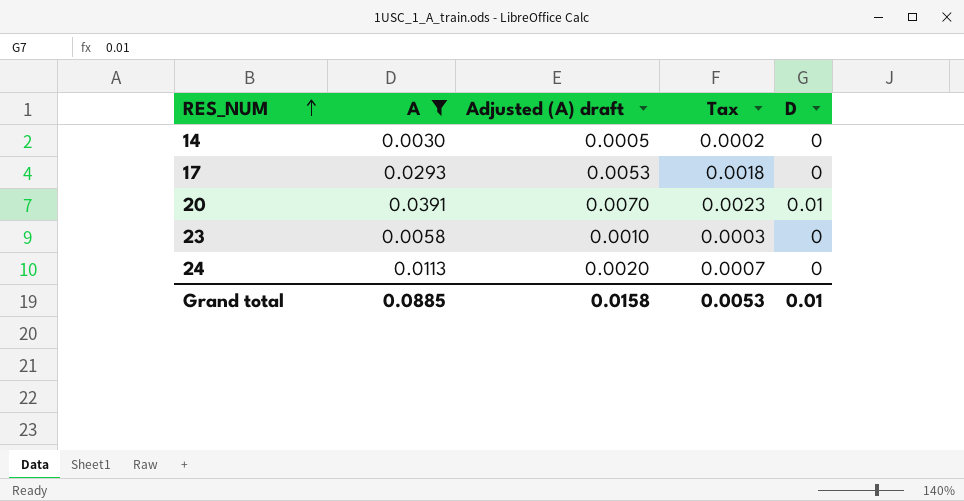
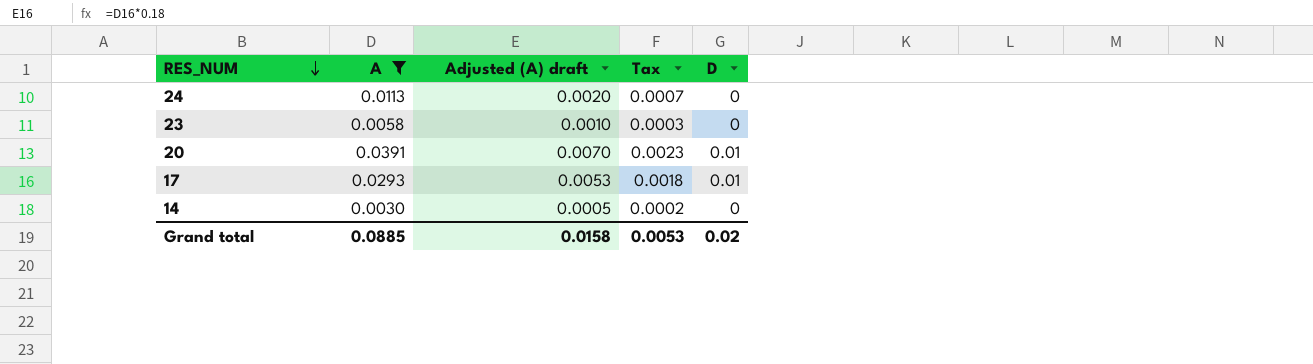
row order: RES_NUM ascending -> RES_NUM descending
17 | D: 0 -> 0.01
Grand total | D: 0.01 -> 0.02

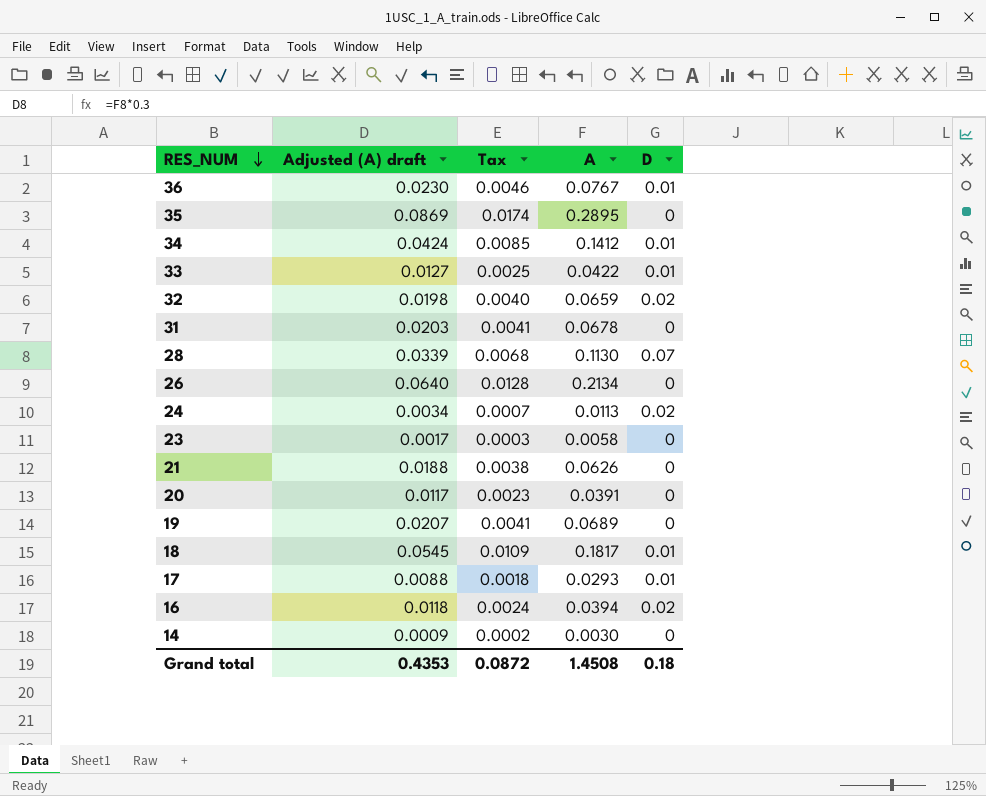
filter: A <= 0.0391 -> none
column Adjusted (A) draft | formula: [A] * 0.18 -> [A] * 0.3
column A | position: 2 -> 4
24 | D: 0 -> 0.02
20 | D: 0.01 -> 0
Grand total | Adjusted (A) draft: 0.0158 -> 0.4353
Grand total | Tax: 0.0053 -> 0.0872
Grand total | A: 0.0885 -> 1.4508
Grand total | D: 0.02 -> 0.18

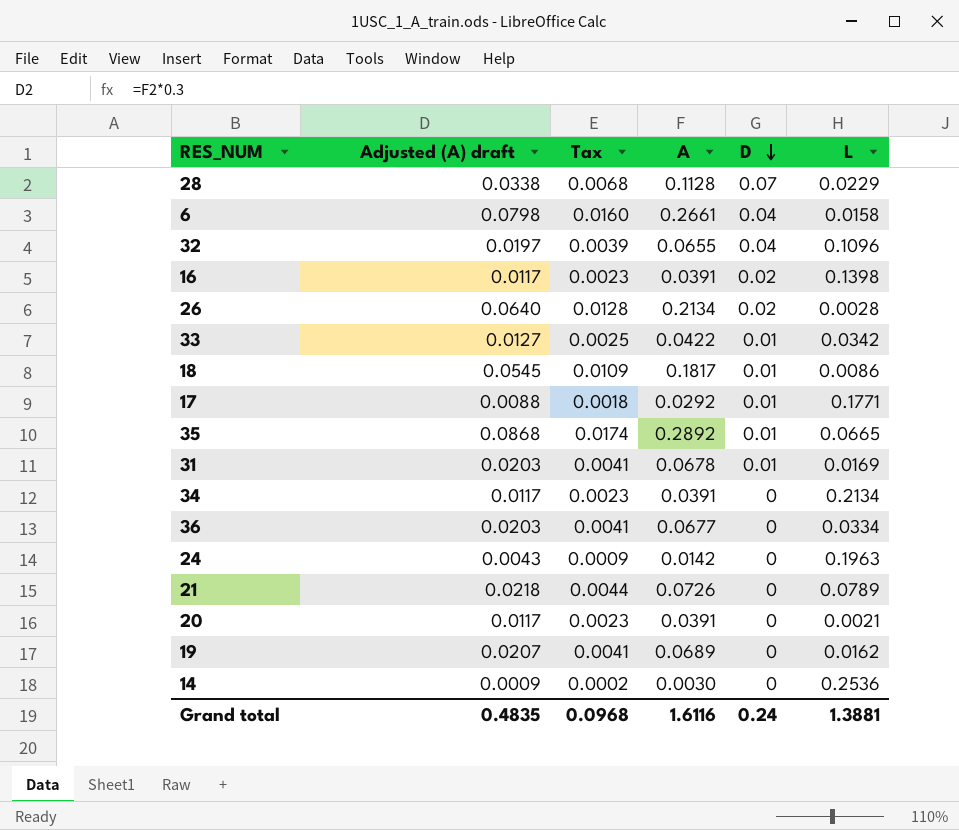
row order: RES_NUM descending -> D descending
column L | position: none -> 6
row 23: 0.0017 | 0.0003 | 0.0058 | 0 -> none
28 | Adjusted (A) draft: 0.0339 -> 0.0338
28 | A: 0.1130 -> 0.1128
row 6: none -> 0.0798 | 0.0160 | 0.2661 | 0.04 | 0.0158
32 | Adjusted (A) draft: 0.0198 -> 0.0197
32 | Tax: 0.0040 -> 0.0039
32 | A: 0.0659 -> 0.0655
32 | D: 0.02 -> 0.04
16 | Adjusted (A) draft: 0.0118 -> 0.0117
16 | Tax: 0.0024 -> 0.0023
16 | A: 0.0394 -> 0.0391
26 | D: 0 -> 0.02
17 | A: 0.0293 -> 0.0292
35 | Adjusted (A) draft: 0.0869 -> 0.0868
35 | A: 0.2895 -> 0.2892
35 | D: 0 -> 0.01
31 | D: 0 -> 0.01
34 | Adjusted (A) draft: 0.0424 -> 0.0117
34 | Tax: 0.0085 -> 0.0023
34 | A: 0.1412 -> 0.0391
34 | D: 0.01 -> 0
36 | Adjusted (A) draft: 0.0230 -> 0.0203
36 | Tax: 0.0046 -> 0.0041
36 | A: 0.0767 -> 0.0677
36 | D: 0.01 -> 0
24 | Adjusted (A) draft: 0.0034 -> 0.0043
24 | Tax: 0.0007 -> 0.0009
24 | A: 0.0113 -> 0.0142
24 | D: 0.02 -> 0
21 | Adjusted (A) draft: 0.0188 -> 0.0218
21 | Tax: 0.0038 -> 0.0044
21 | A: 0.0626 -> 0.0726
Grand total | Adjusted (A) draft: 0.4353 -> 0.4835
Grand total | Tax: 0.0872 -> 0.0968
Grand total | A: 1.4508 -> 1.6116
Grand total | D: 0.18 -> 0.24

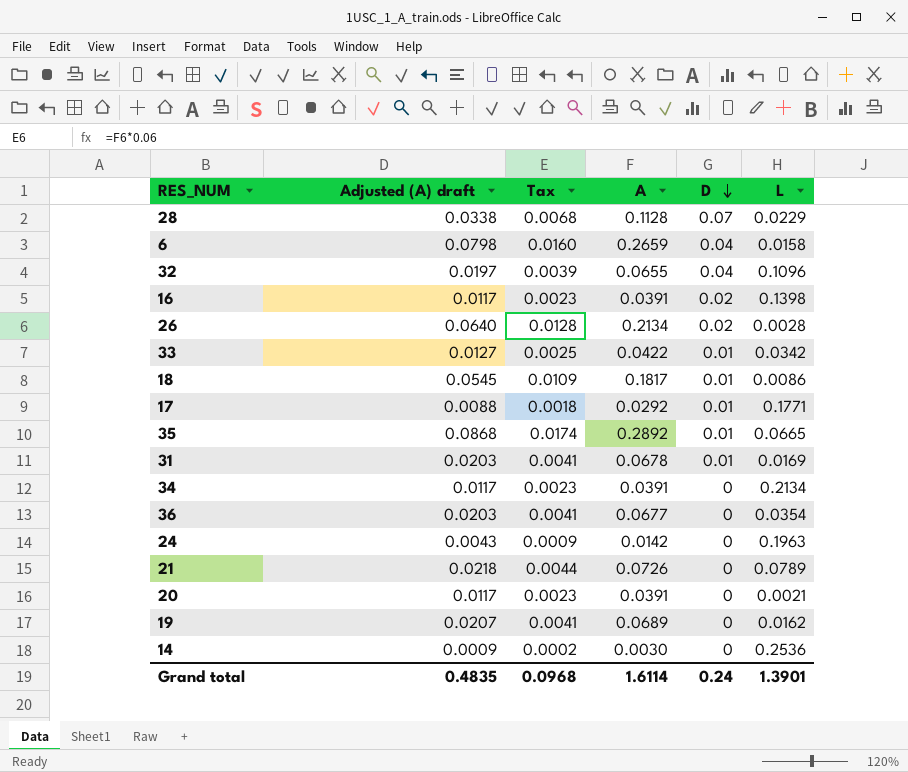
6 | A: 0.2661 -> 0.2659
36 | L: 0.0334 -> 0.0354
Grand total | A: 1.6116 -> 1.6114
Grand total | L: 1.3881 -> 1.3901

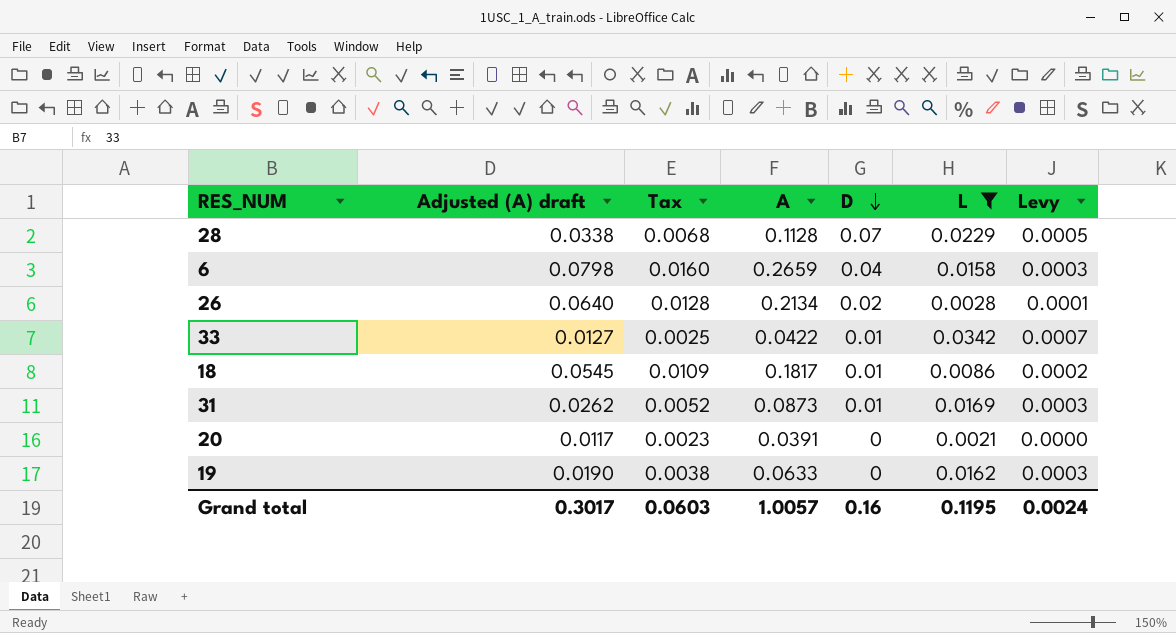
filter: none -> L <= 0.0342
column Levy | formula: none -> [L] * 0.02
31 | Adjusted (A) draft: 0.0203 -> 0.0262
31 | Tax: 0.0041 -> 0.0052
31 | A: 0.0678 -> 0.0873
19 | Adjusted (A) draft: 0.0207 -> 0.0190
19 | Tax: 0.0041 -> 0.0038
19 | A: 0.0689 -> 0.0633
Grand total | Adjusted (A) draft: 0.4835 -> 0.3017
Grand total | Tax: 0.0968 -> 0.0603
Grand total | A: 1.6114 -> 1.0057
Grand total | D: 0.24 -> 0.16
Grand total | L: 1.3901 -> 0.1195

